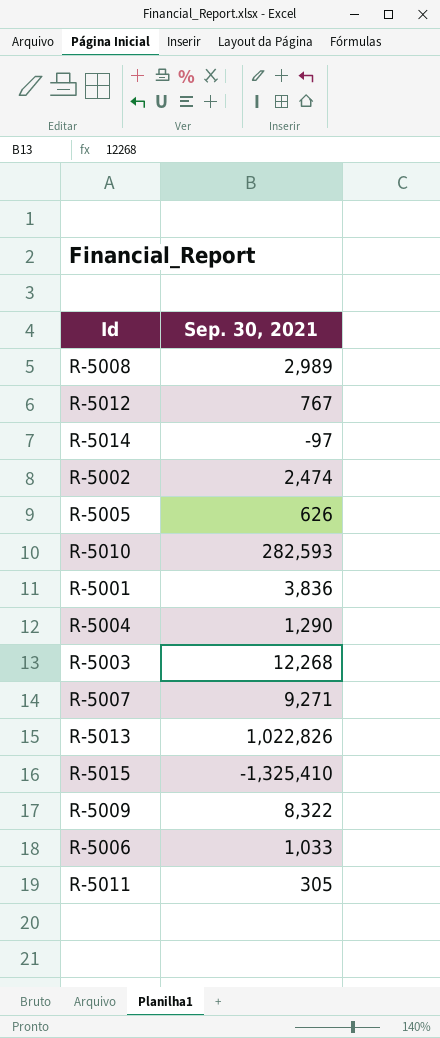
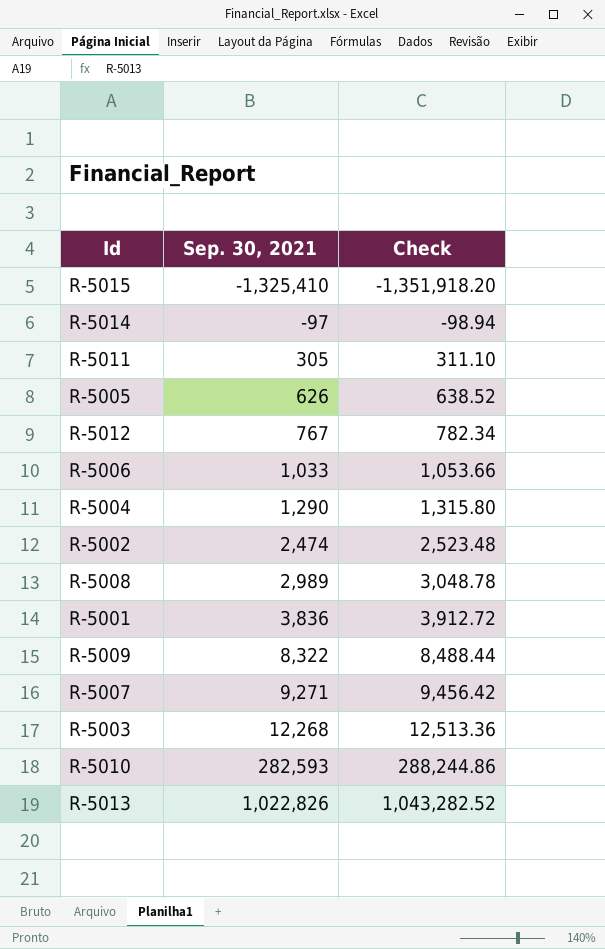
row order: none -> Sep. 30, 2021 ascending
column Check | formula: none -> [Sep. 30, 2021] * 1.02

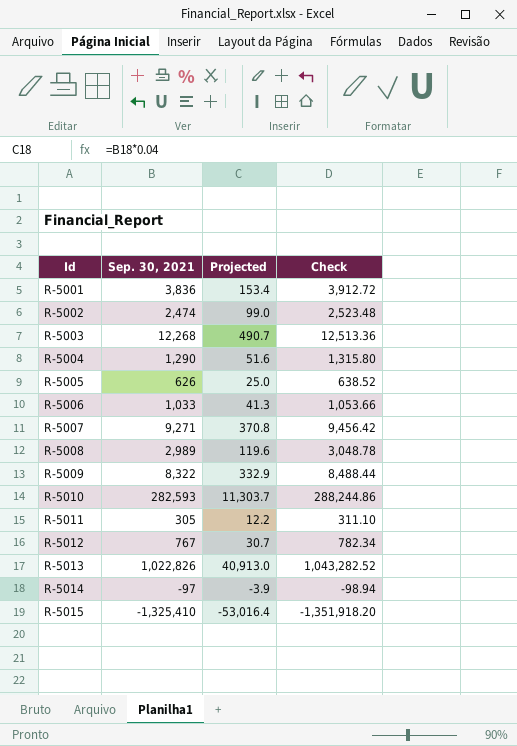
row order: Sep. 30, 2021 ascending -> Id ascending
column Projected | formula: none -> [Sep. 30, 2021] * 0.04

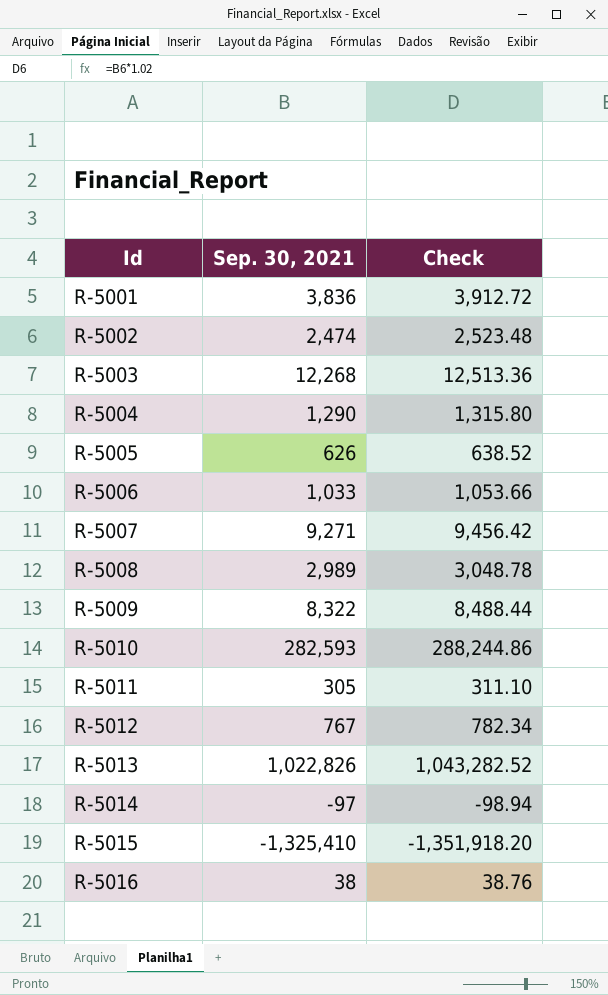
column Projected | formula: [Sep. 30, 2021] * 0.04 -> none
row R-5016: none -> 38 | 38.76

